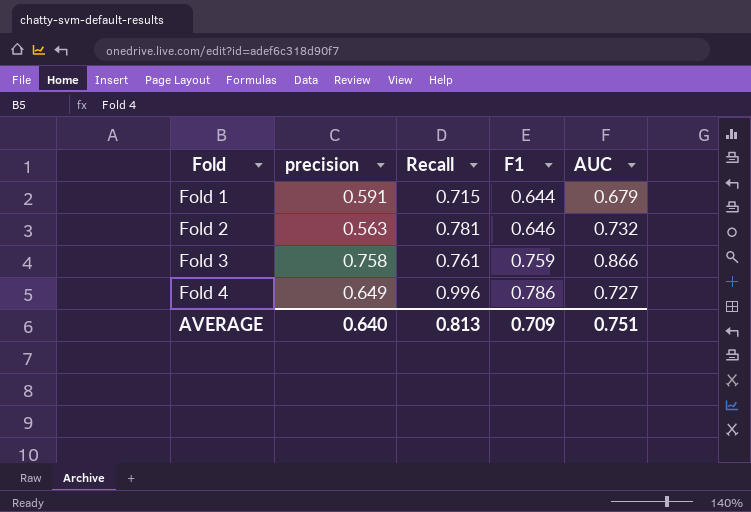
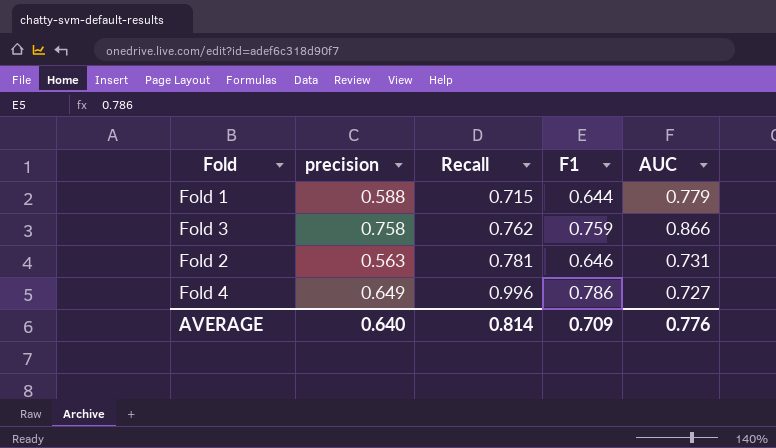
row order: Fold ascending -> Recall ascending
Fold 1 | precision: 0.591 -> 0.588
Fold 1 | AUC: 0.679 -> 0.779
Fold 3 | Recall: 0.761 -> 0.762
Fold 2 | AUC: 0.732 -> 0.731
AVERAGE | Recall: 0.813 -> 0.814
AVERAGE | AUC: 0.751 -> 0.776

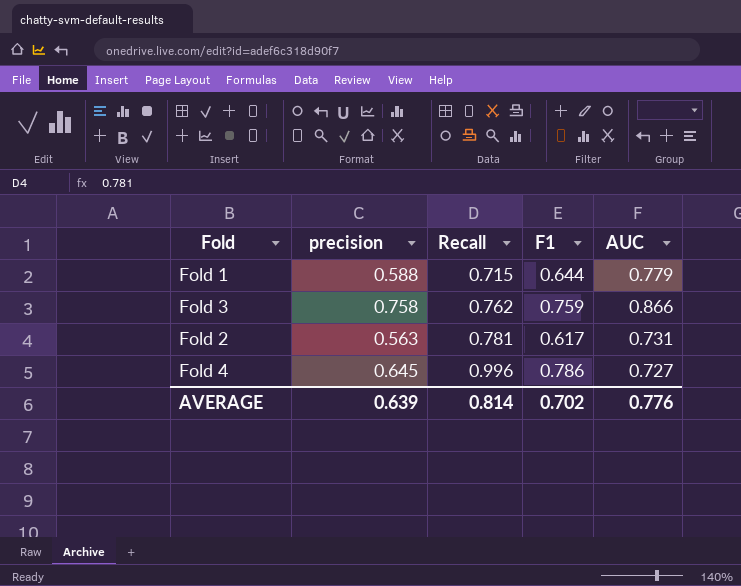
Fold 2 | F1: 0.646 -> 0.617
Fold 4 | precision: 0.649 -> 0.645
AVERAGE | precision: 0.640 -> 0.639
AVERAGE | F1: 0.709 -> 0.702

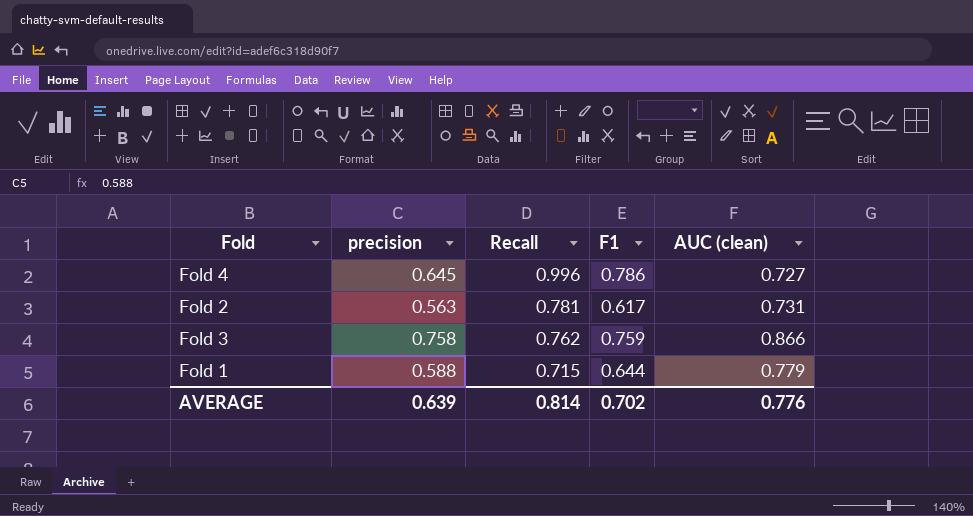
row order: Recall ascending -> Recall descending
column name: AUC -> AUC (clean)

